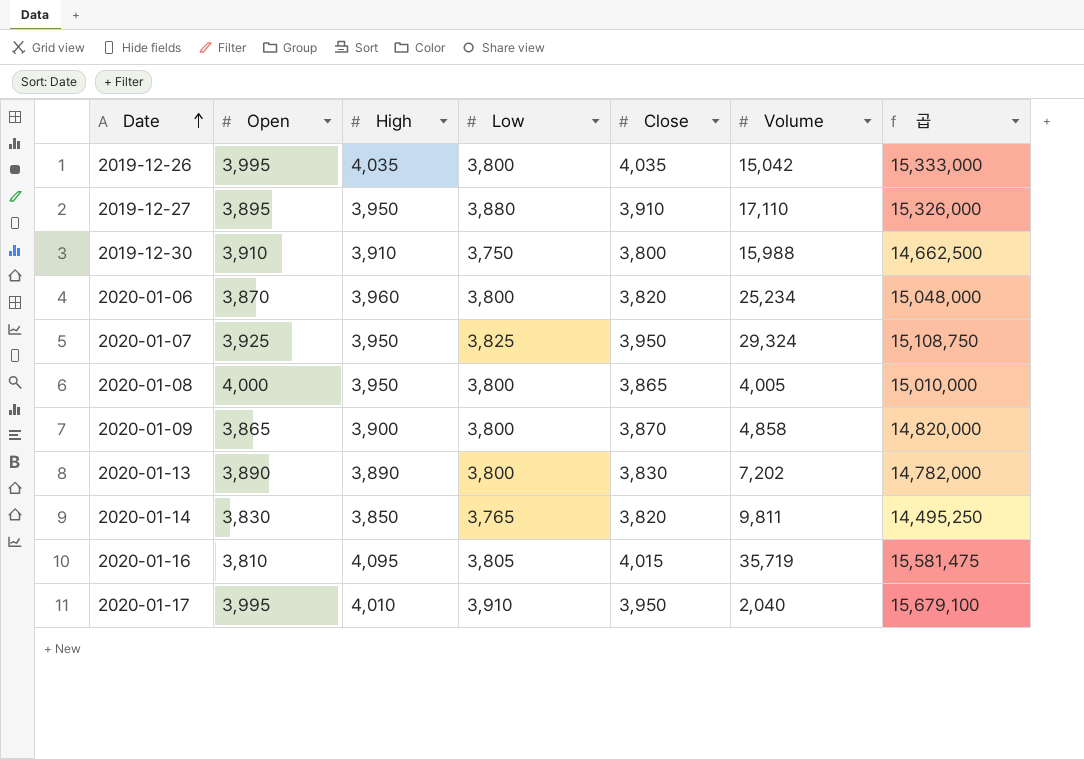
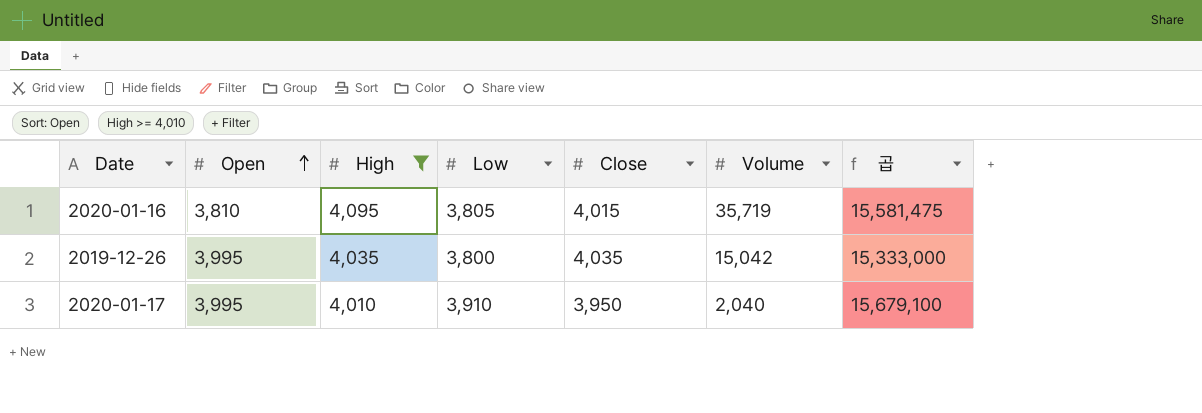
filter: none -> High >= 4,010
row order: Date ascending -> Open ascending

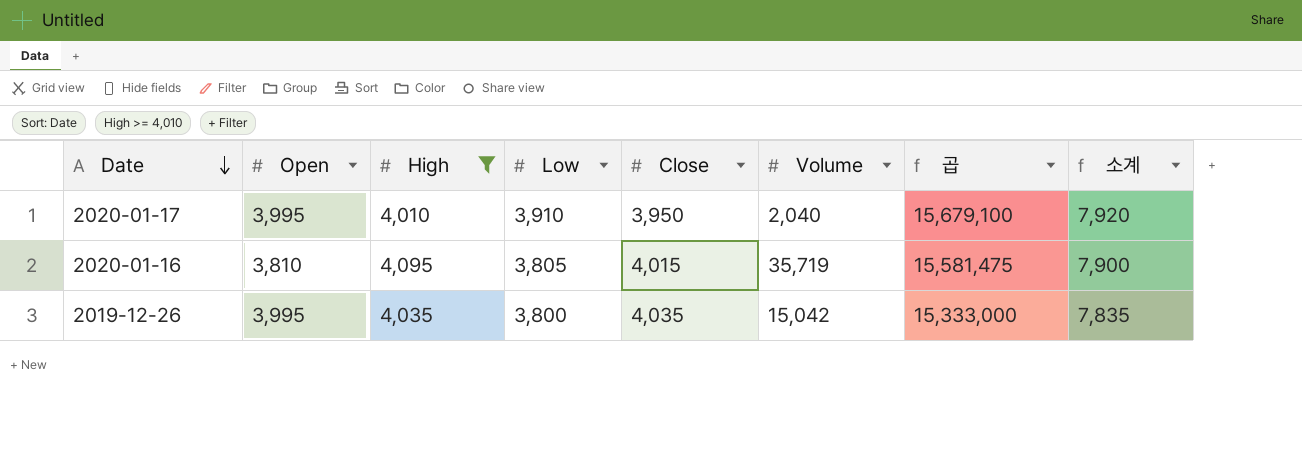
row order: Open ascending -> Date descending
column 소계 | formula: none -> [High] + [Low]

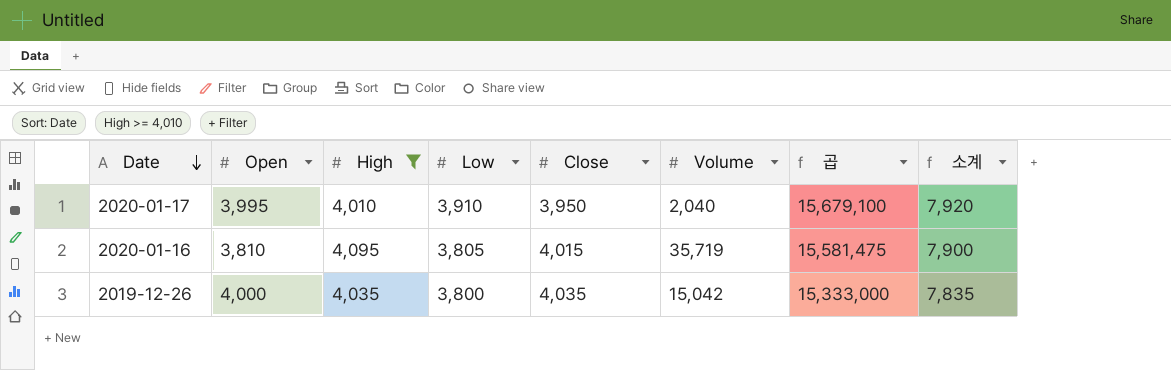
2019-12-26 | Open: 3,995 -> 4,000

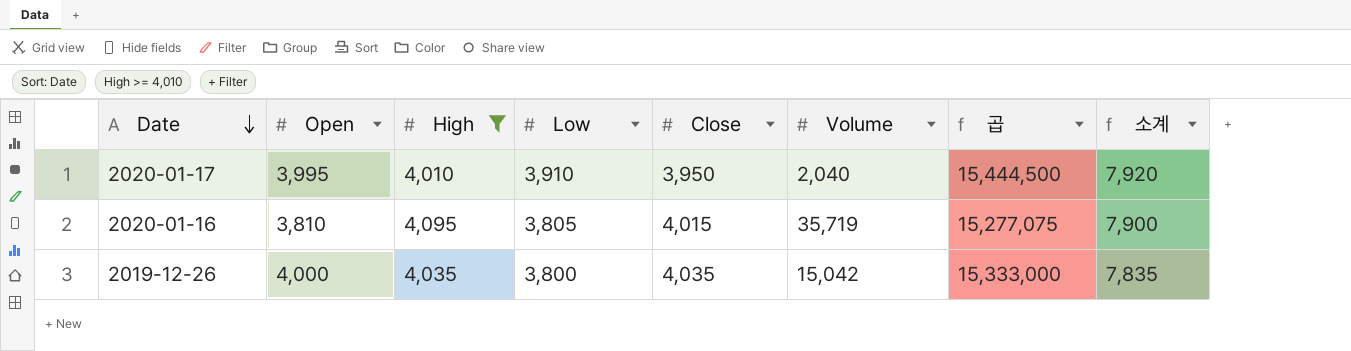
column 곱 | formula: [High] * [Low] -> [Low] * [Close]

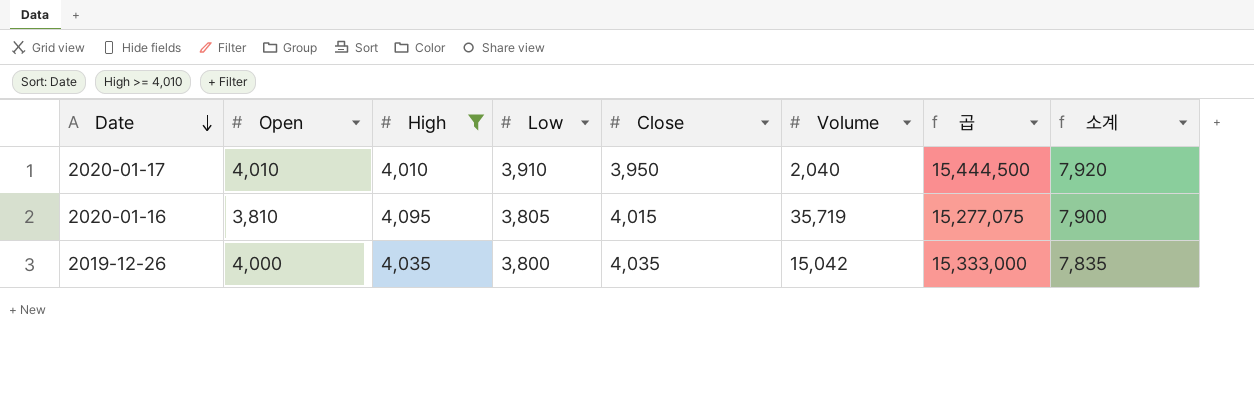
2020-01-17 | Open: 3,995 -> 4,010

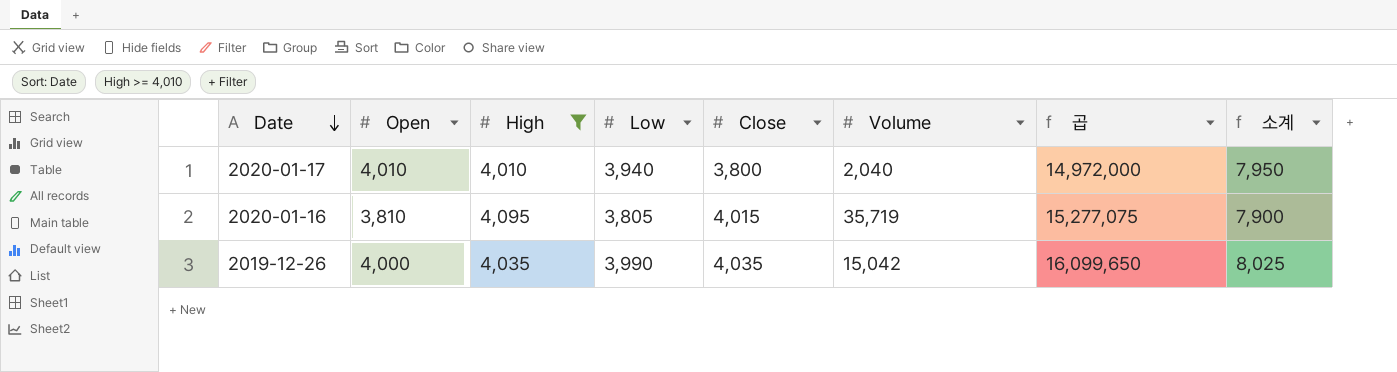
2020-01-17 | Low: 3,910 -> 3,940
2020-01-17 | Close: 3,950 -> 3,800
2020-01-17 | 곱: 15,444,500 -> 14,972,000
2020-01-17 | 소계: 7,920 -> 7,950
2019-12-26 | Low: 3,800 -> 3,990
2019-12-26 | 곱: 15,333,000 -> 16,099,650
2019-12-26 | 소계: 7,835 -> 8,025

